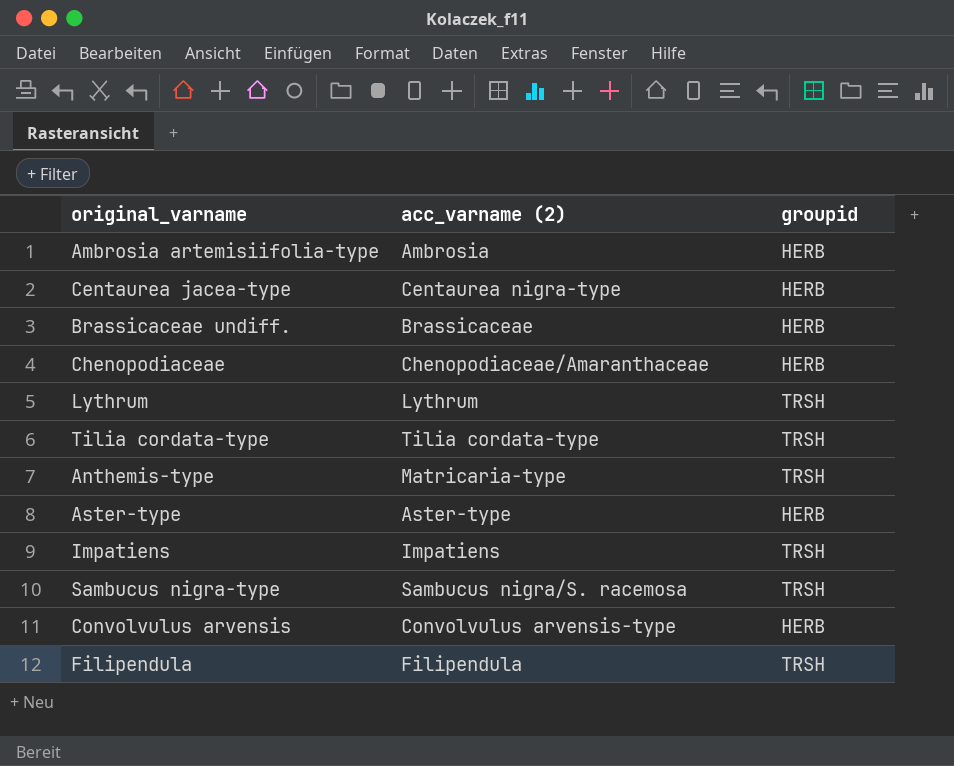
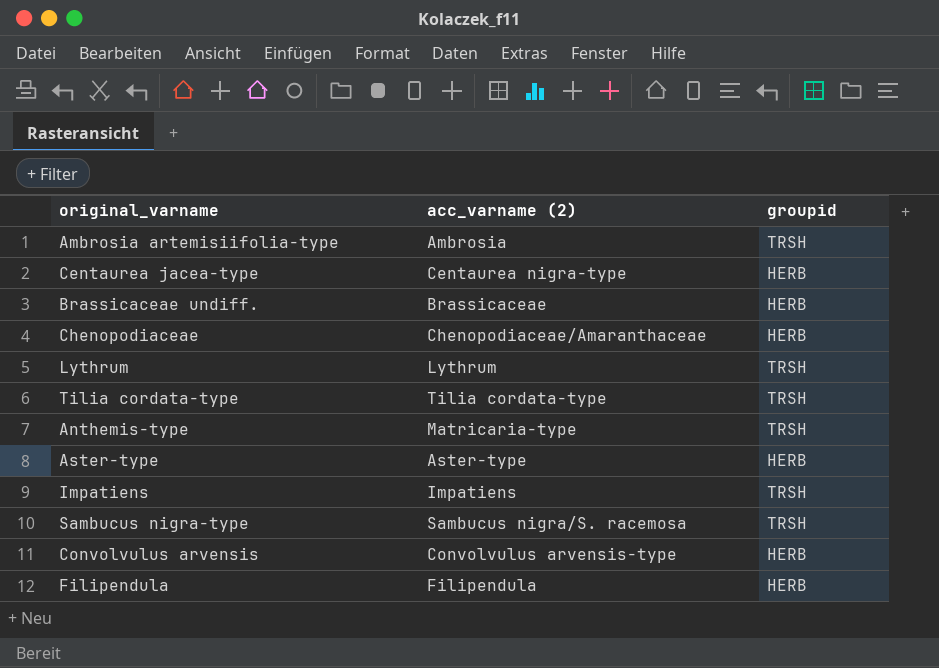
Ambrosia artemisiifolia-type | groupid: HERB -> TRSH
Filipendula | groupid: TRSH -> HERB

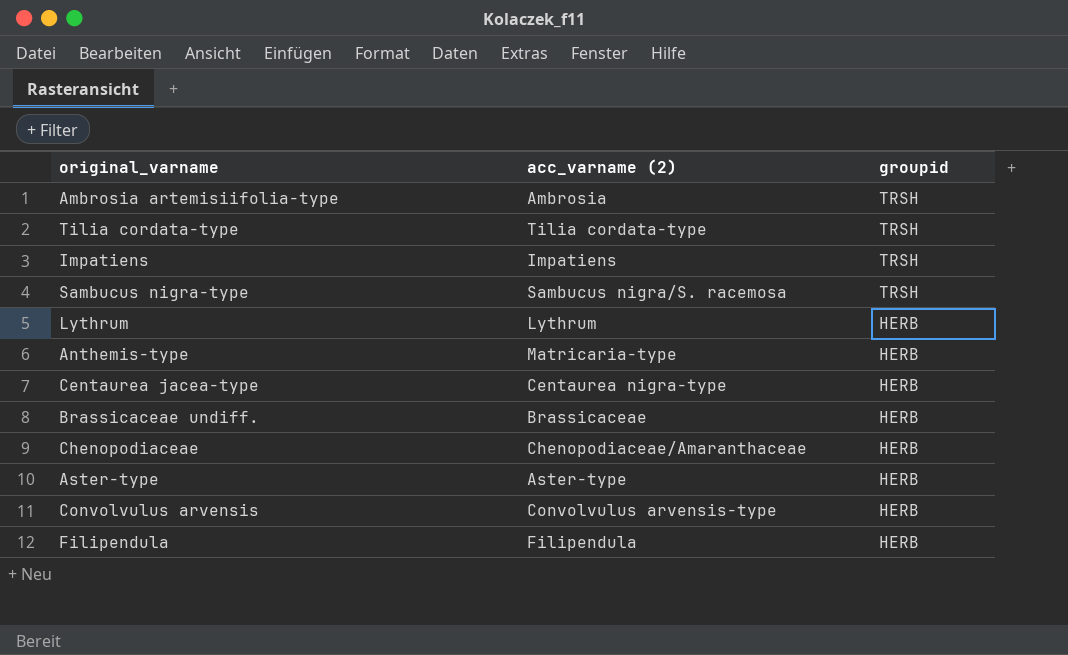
row order: none -> groupid descending
Lythrum | groupid: TRSH -> HERB
Anthemis-type | groupid: TRSH -> HERB

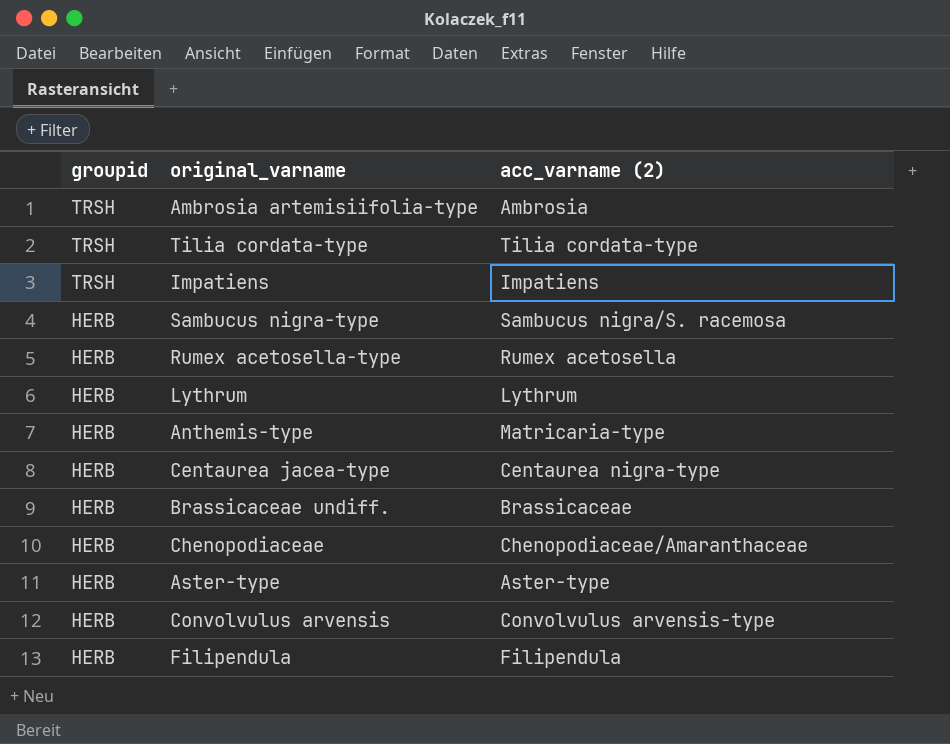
column groupid | position: 3 -> 1
Sambucus nigra-type | groupid: TRSH -> HERB
row Rumex acetosella-type: none -> HERB | Rumex acetosella

